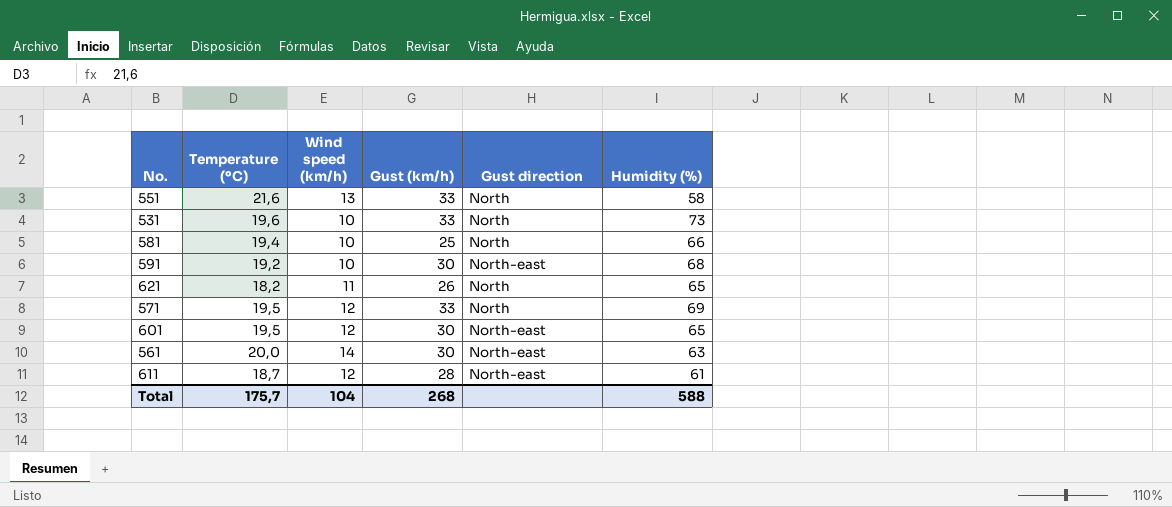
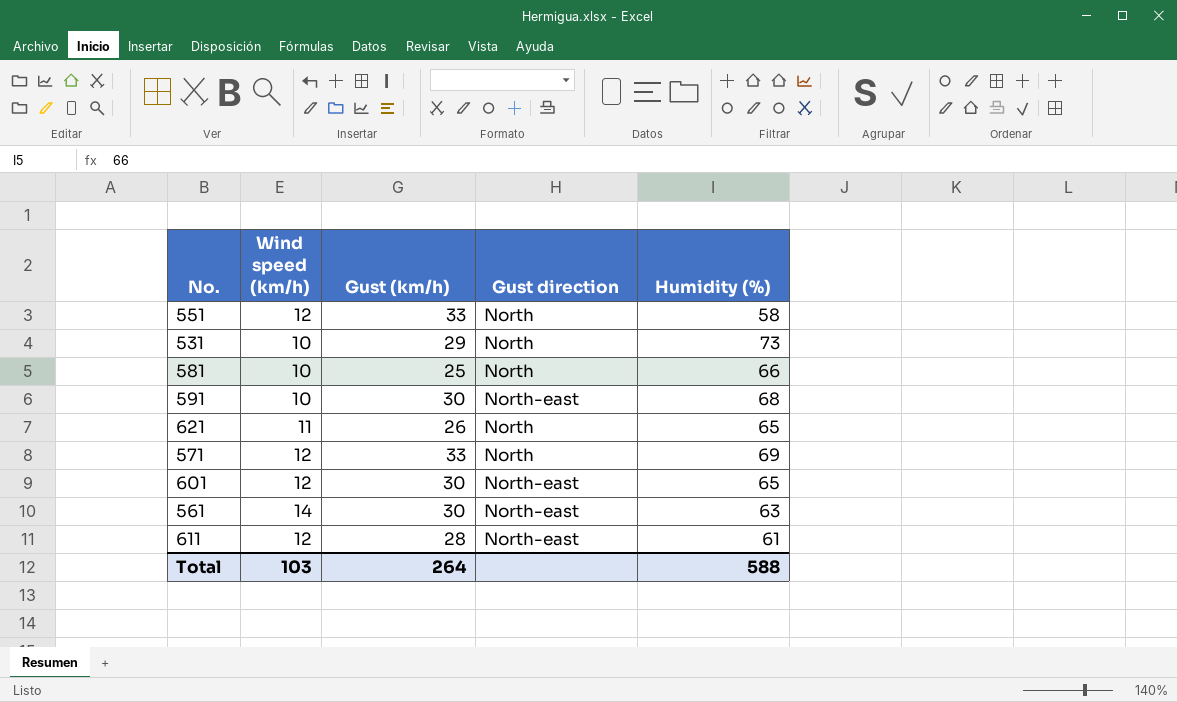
column Temperature (ºC) | position: 2 -> none
551 | Wind speed (km/h): 13 -> 12
531 | Gust (km/h): 33 -> 29
Total | Wind speed (km/h): 104 -> 103
Total | Gust (km/h): 268 -> 264

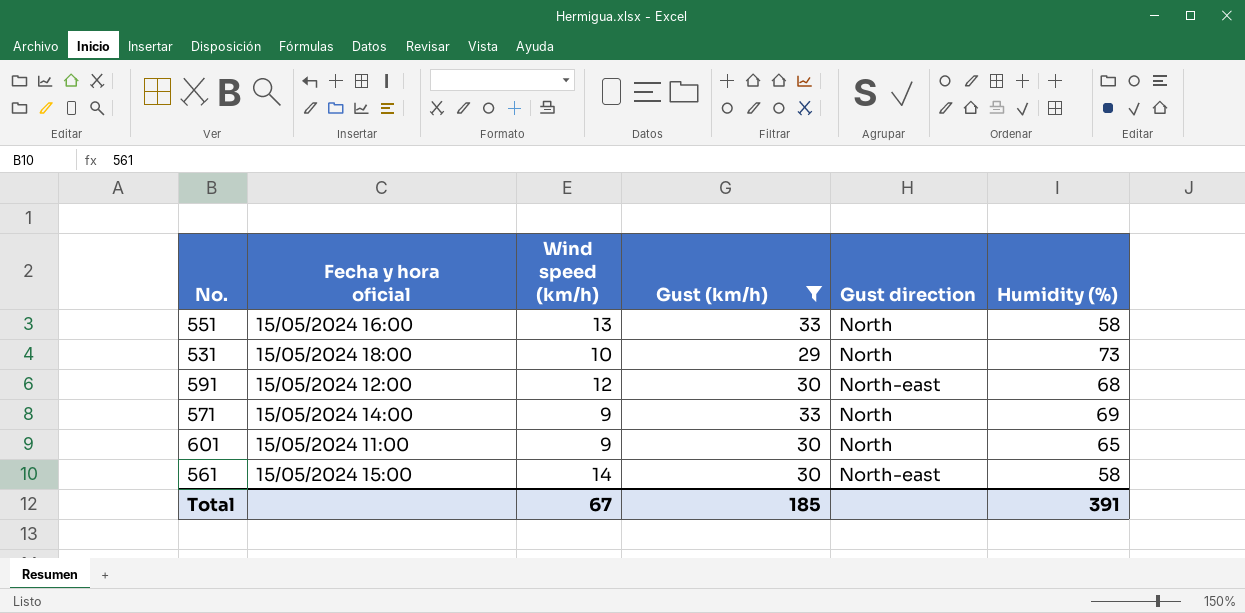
filter: none -> Gust (km/h) >= 29
column Fecha y hora oficial | position: none -> 2
551 | Wind speed (km/h): 12 -> 13
591 | Wind speed (km/h): 10 -> 12
571 | Wind speed (km/h): 12 -> 9
601 | Wind speed (km/h): 12 -> 9
601 | Gust direction: North-east -> North
561 | Humidity (%): 63 -> 58
Total | Wind speed (km/h): 103 -> 67
Total | Gust (km/h): 264 -> 185
Total | Humidity (%): 588 -> 391

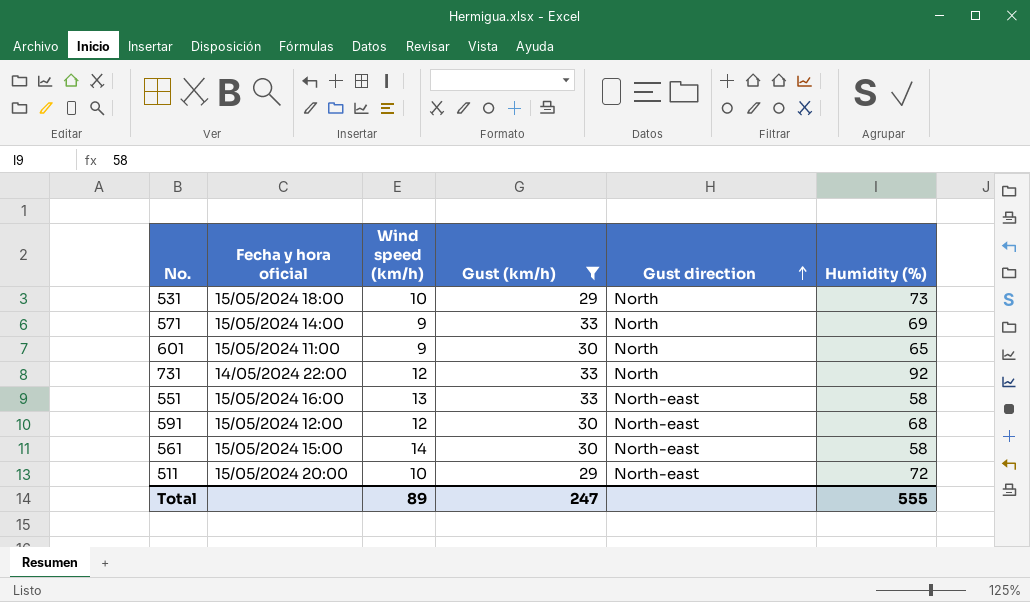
row order: none -> Gust direction ascending
row 731: none -> 14/05/2024 22:00 | 12 | 33 | North | 92
551 | Gust direction: North -> North-east
row 511: none -> 15/05/2024 20:00 | 10 | 29 | North-east | 72
Total | Wind speed (km/h): 67 -> 89
Total | Gust (km/h): 185 -> 247
Total | Humidity (%): 391 -> 555

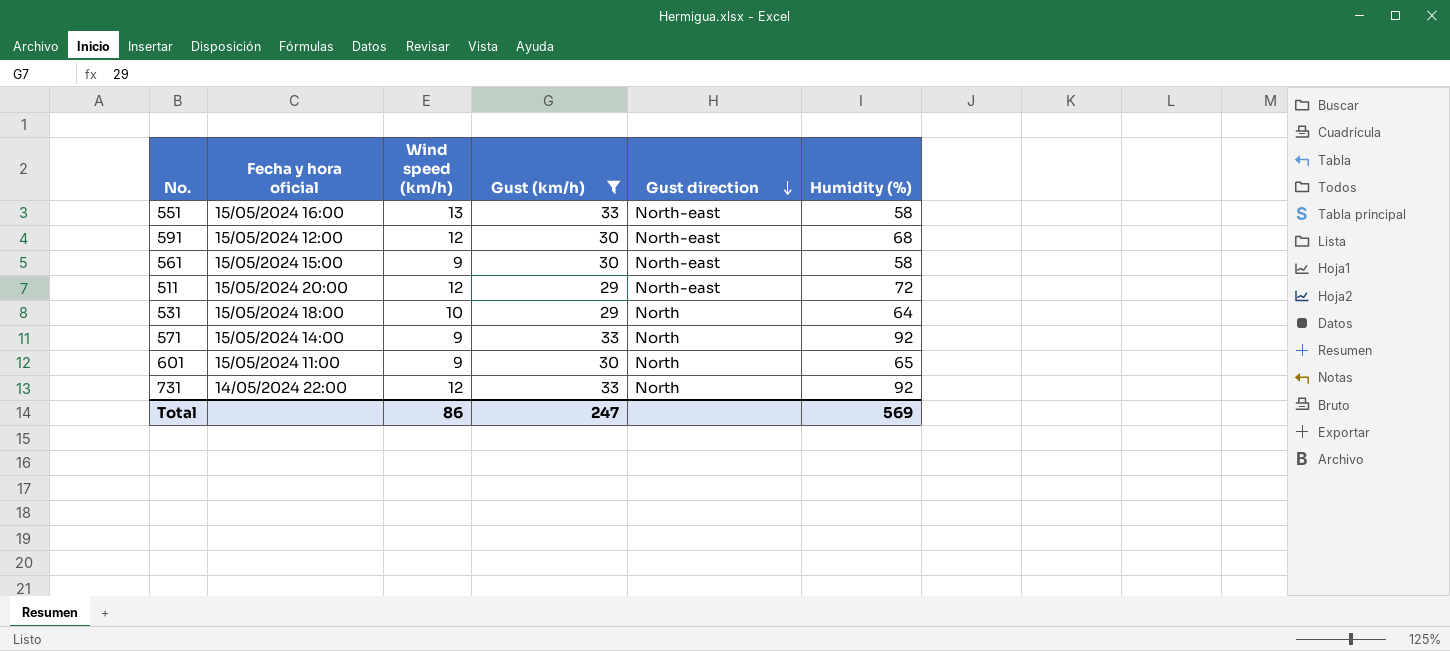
row order: Gust direction ascending -> Gust direction descending
561 | Wind speed (km/h): 14 -> 9
511 | Wind speed (km/h): 10 -> 12
531 | Humidity (%): 73 -> 64
571 | Humidity (%): 69 -> 92
Total | Wind speed (km/h): 89 -> 86
Total | Humidity (%): 555 -> 569

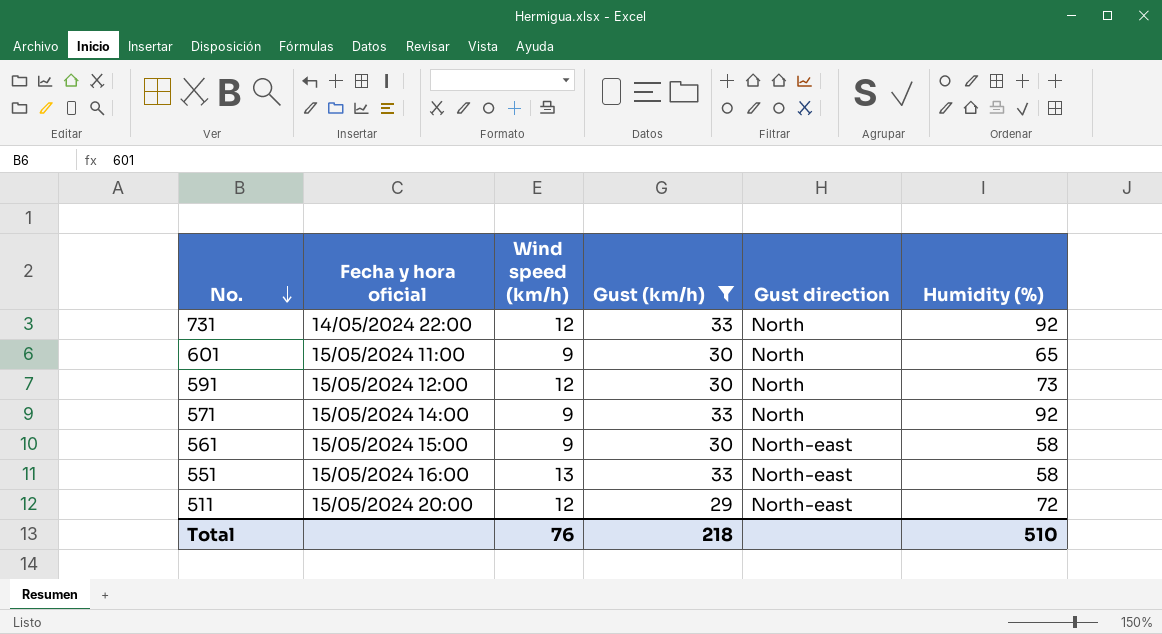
row order: Gust direction descending -> No. descending
row 531: 15/05/2024 18:00 | 10 | 29 | North | 64 -> none
591 | Gust direction: North-east -> North
591 | Humidity (%): 68 -> 73
Total | Wind speed (km/h): 86 -> 76
Total | Gust (km/h): 247 -> 218
Total | Humidity (%): 569 -> 510

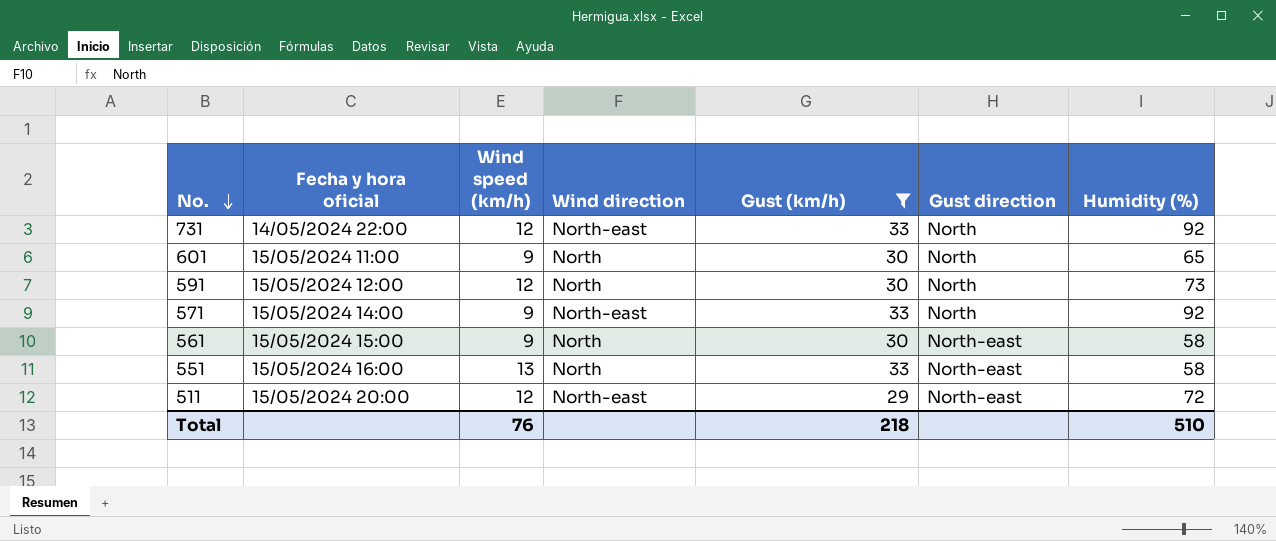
column Wind direction | position: none -> 4

